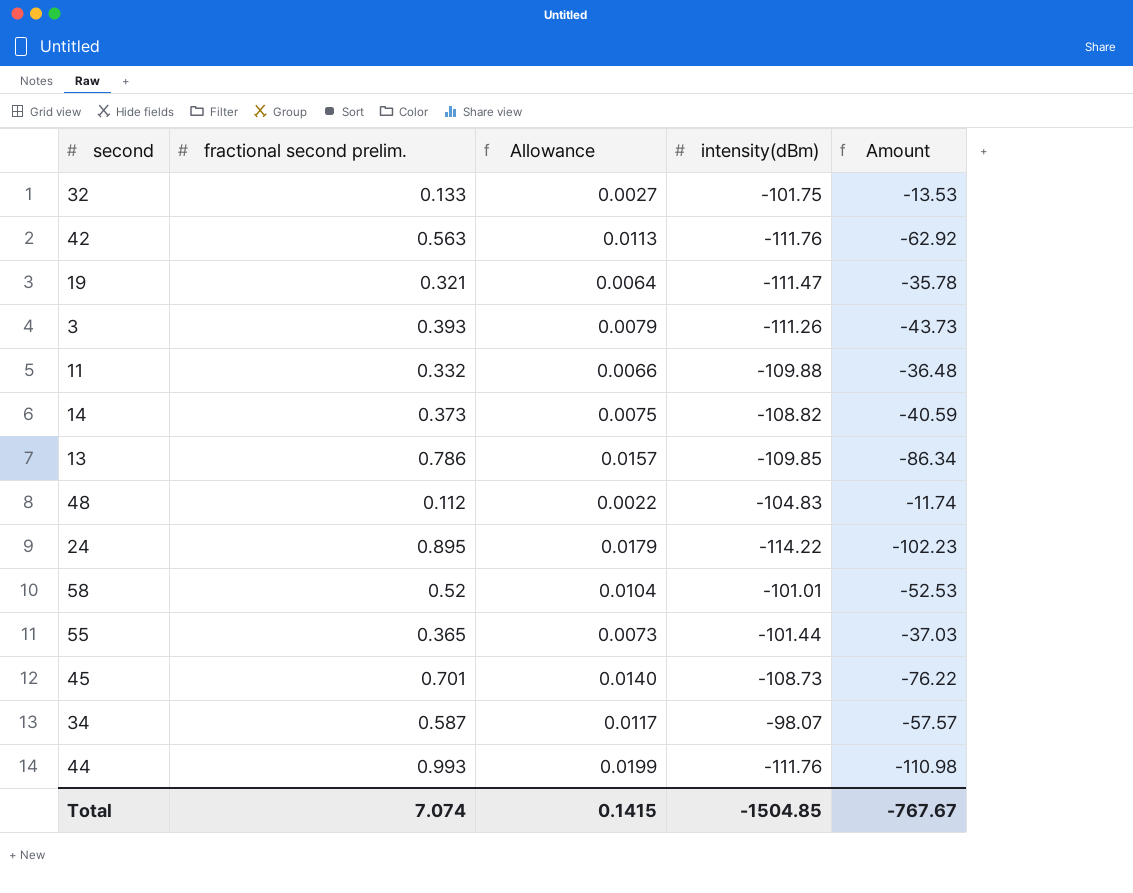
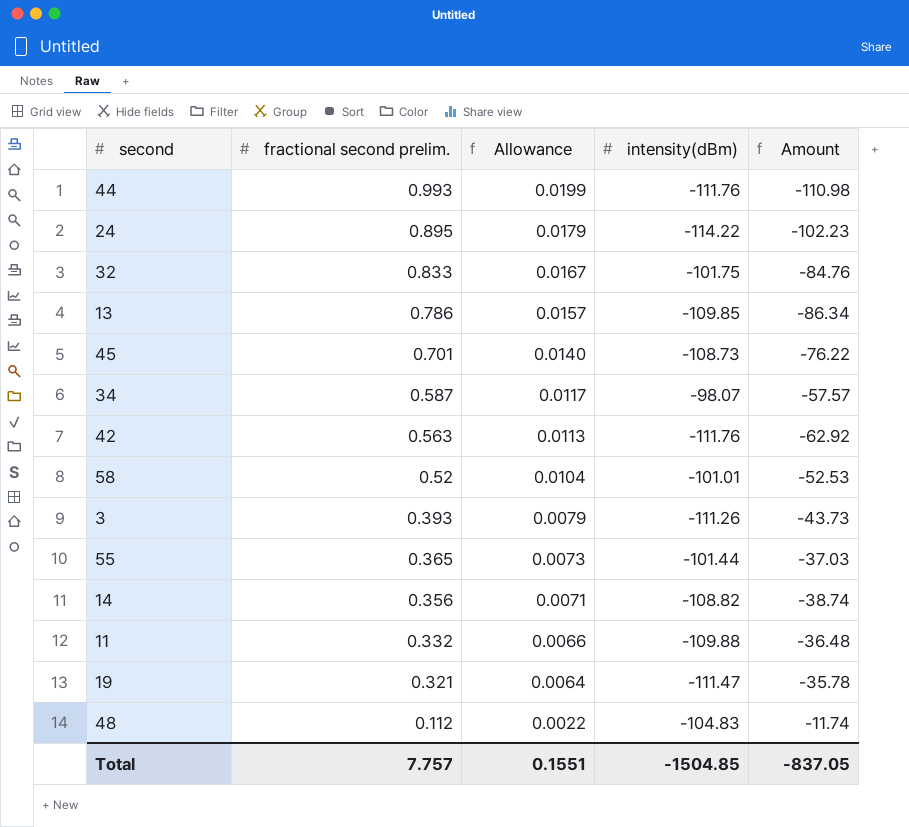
row order: none -> fractional second prelim. descending
32 | fractional second prelim.: 0.133 -> 0.833
32 | Allowance: 0.0027 -> 0.0167
32 | Amount: -13.53 -> -84.76
14 | fractional second prelim.: 0.373 -> 0.356
14 | Allowance: 0.0075 -> 0.0071
14 | Amount: -40.59 -> -38.74
Total | fractional second prelim.: 7.074 -> 7.757
Total | Allowance: 0.1415 -> 0.1551
Total | Amount: -767.67 -> -837.05

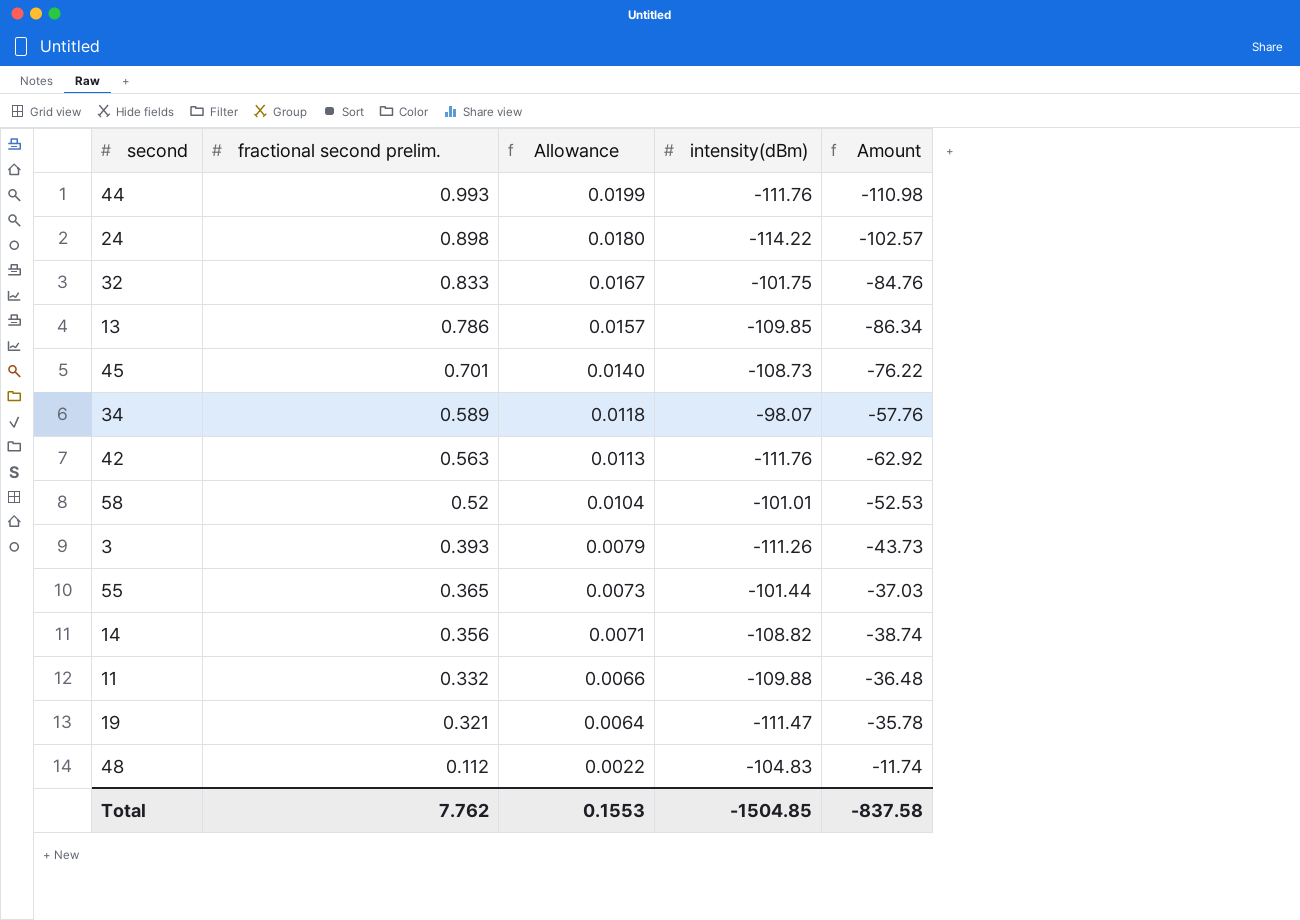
24 | fractional second prelim.: 0.895 -> 0.898
24 | Allowance: 0.0179 -> 0.0180
24 | Amount: -102.23 -> -102.57
34 | fractional second prelim.: 0.587 -> 0.589
34 | Allowance: 0.0117 -> 0.0118
34 | Amount: -57.57 -> -57.76
Total | fractional second prelim.: 7.757 -> 7.762
Total | Allowance: 0.1551 -> 0.1553
Total | Amount: -837.05 -> -837.58

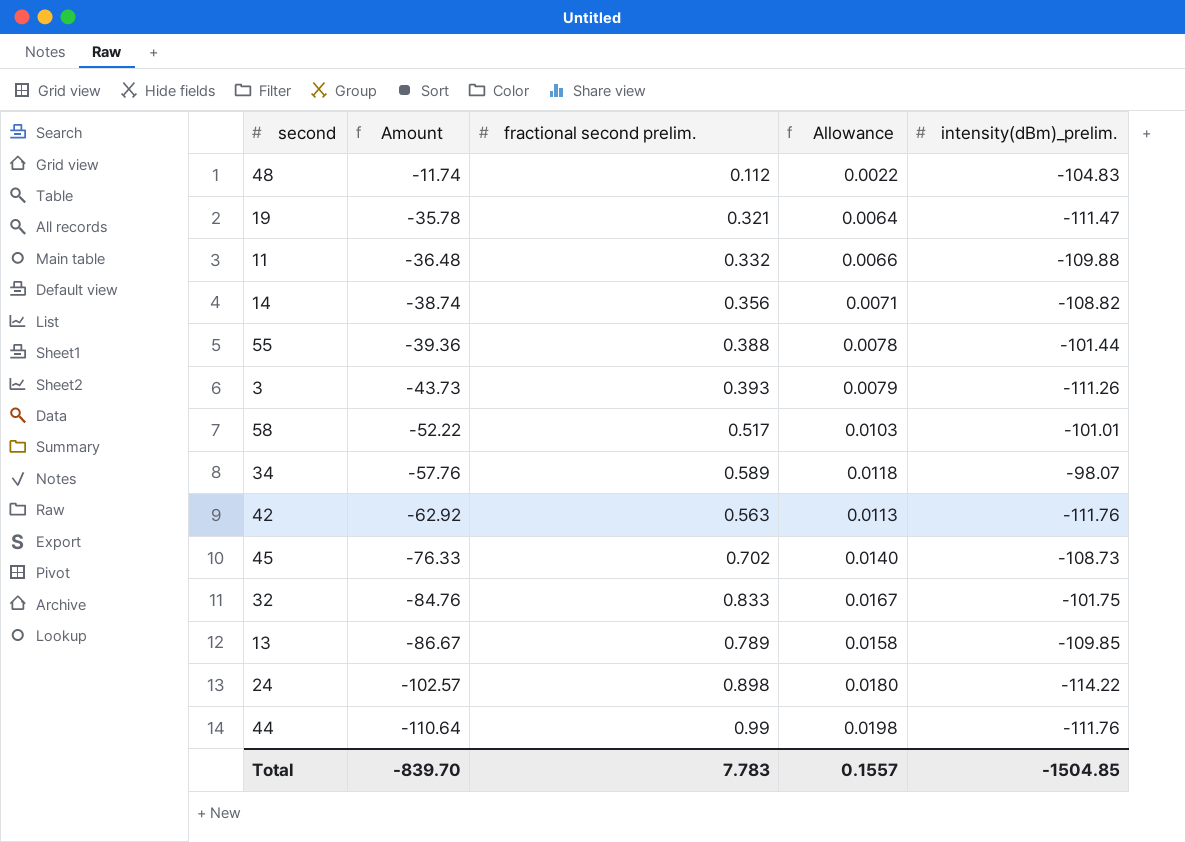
row order: fractional second prelim. descending -> Amount descending
column Amount | position: 5 -> 2
column name: intensity(dBm) -> intensity(dBm)_prelim.
55 | Amount: -37.03 -> -39.36
55 | fractional second prelim.: 0.365 -> 0.388
55 | Allowance: 0.0073 -> 0.0078
58 | Amount: -52.53 -> -52.22
58 | fractional second prelim.: 0.52 -> 0.517
58 | Allowance: 0.0104 -> 0.0103
45 | Amount: -76.22 -> -76.33
45 | fractional second prelim.: 0.701 -> 0.702
13 | Amount: -86.34 -> -86.67
13 | fractional second prelim.: 0.786 -> 0.789
13 | Allowance: 0.0157 -> 0.0158
44 | Amount: -110.98 -> -110.64
44 | fractional second prelim.: 0.993 -> 0.99
44 | Allowance: 0.0199 -> 0.0198
Total | Amount: -837.58 -> -839.70
Total | fractional second prelim.: 7.762 -> 7.783
Total | Allowance: 0.1553 -> 0.1557

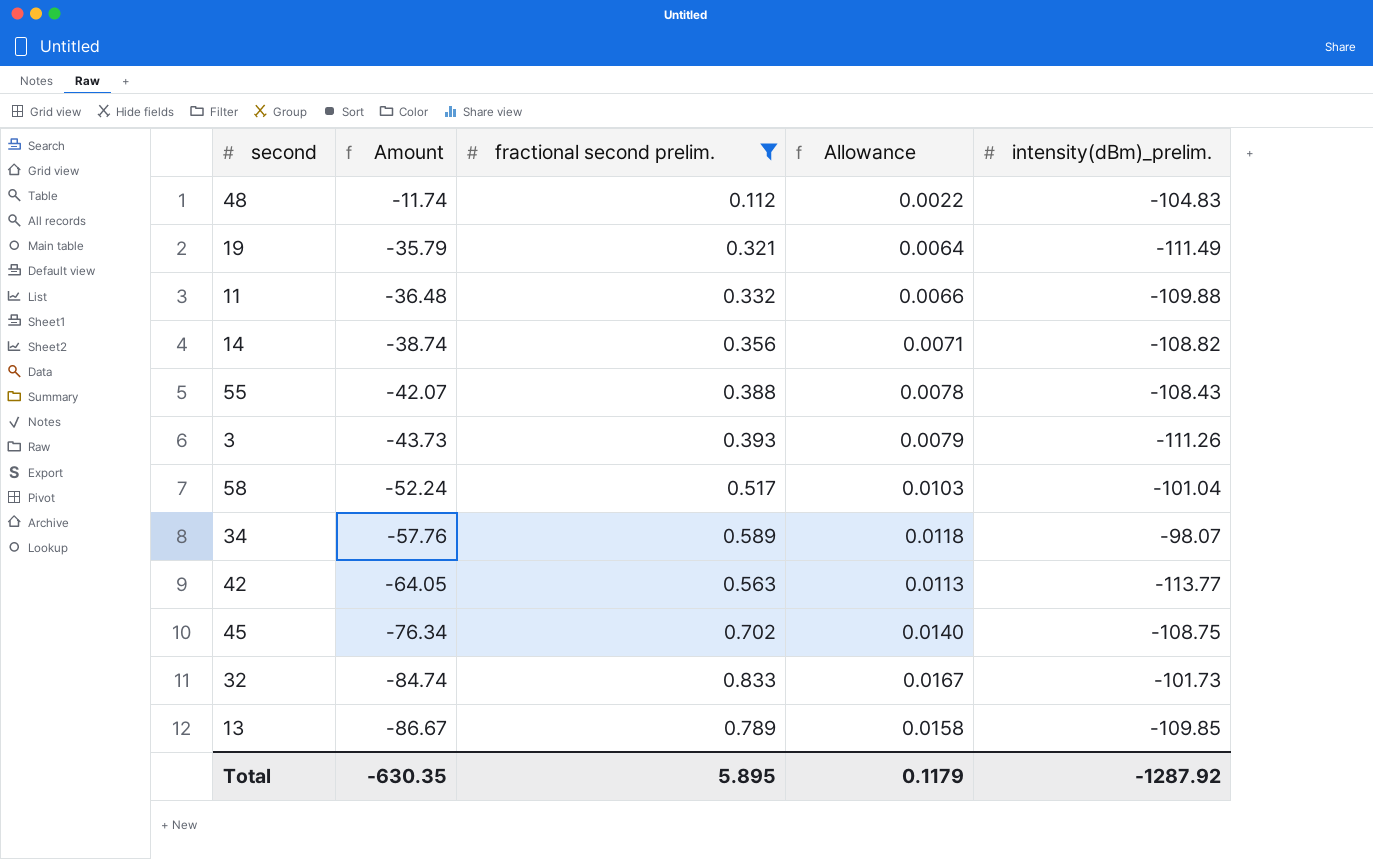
filter: none -> fractional second prelim. <= 0.833
19 | Amount: -35.78 -> -35.79
19 | intensity(dBm)_prelim.: -111.47 -> -111.49
55 | Amount: -39.36 -> -42.07
55 | intensity(dBm)_prelim.: -101.44 -> -108.43
58 | Amount: -52.22 -> -52.24
58 | intensity(dBm)_prelim.: -101.01 -> -101.04
42 | Amount: -62.92 -> -64.05
42 | intensity(dBm)_prelim.: -111.76 -> -113.77
45 | Amount: -76.33 -> -76.34
45 | intensity(dBm)_prelim.: -108.73 -> -108.75
32 | Amount: -84.76 -> -84.74
32 | intensity(dBm)_prelim.: -101.75 -> -101.73
Total | Amount: -839.70 -> -630.35
Total | fractional second prelim.: 7.783 -> 5.895
Total | Allowance: 0.1557 -> 0.1179
Total | intensity(dBm)_prelim.: -1504.85 -> -1287.92

